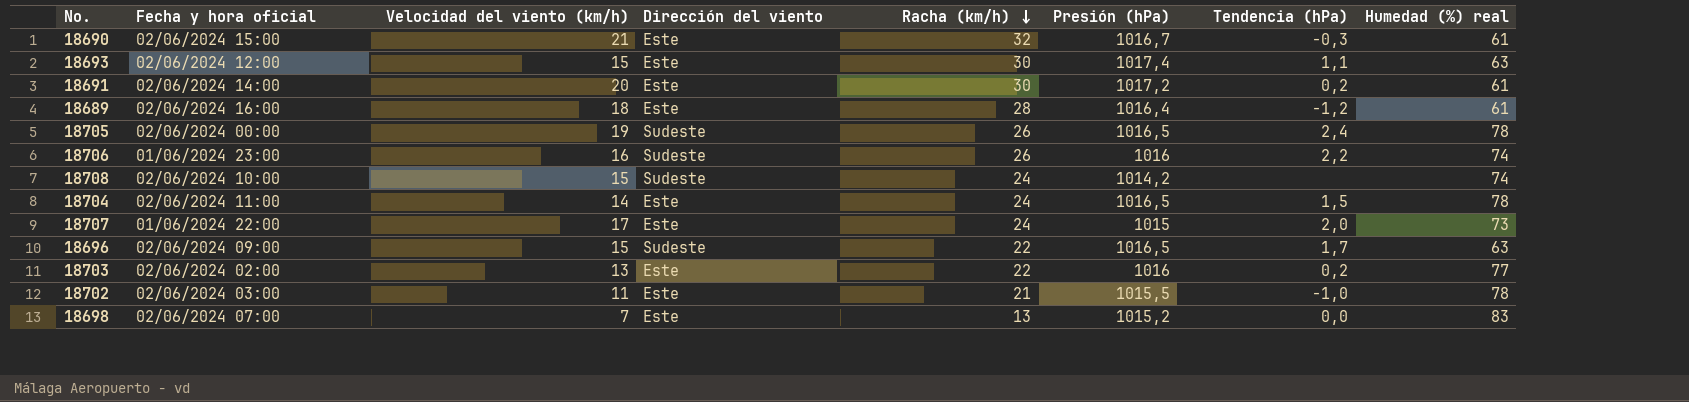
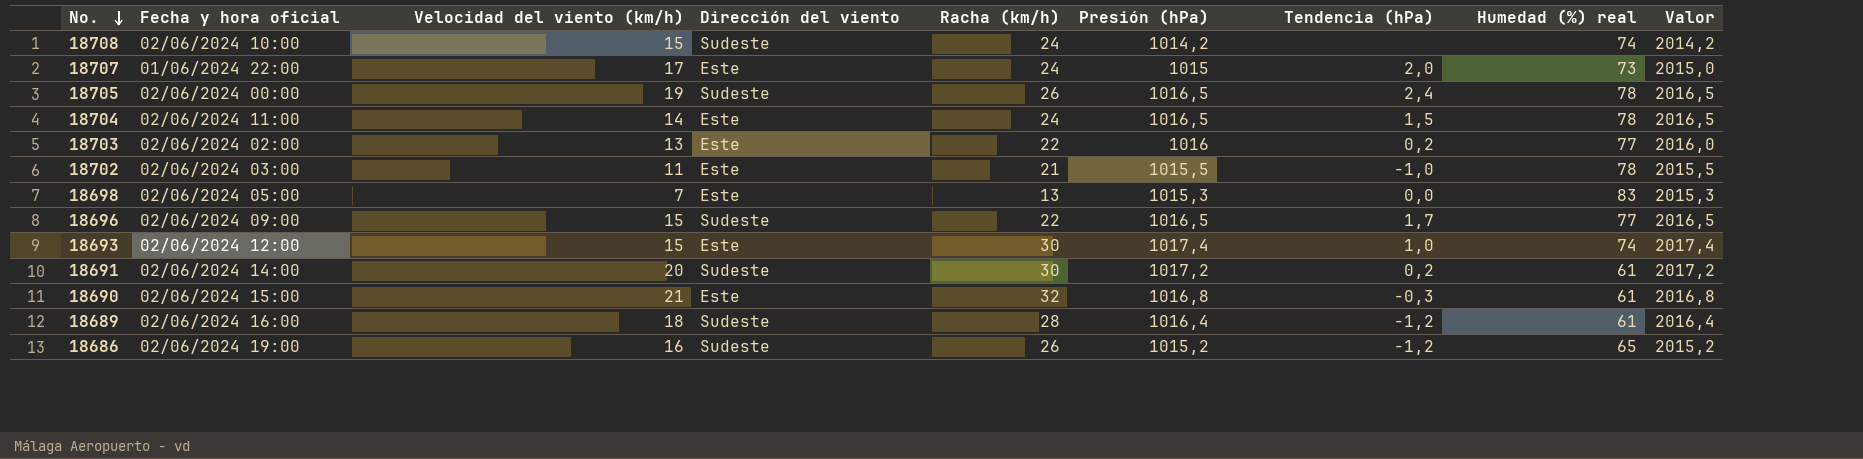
row order: Racha (km/h) descending -> No. descending
column Valor | formula: none -> [Presión (hPa)] + 1000
row 18706: 01/06/2024 23:00 | 16 | Sudeste | 26 | 1016 | 2,2 | 74 -> none
18698 | Fecha y hora oficial: 02/06/2024 07:00 -> 02/06/2024 05:00
18698 | Presión (hPa): 1015,2 -> 1015,3
18696 | Humedad (%) real: 63 -> 77
18693 | Tendencia (hPa): 1,1 -> 1,0
18693 | Humedad (%) real: 63 -> 74
18691 | Dirección del viento: Este -> Sudeste
18690 | Presión (hPa): 1016,7 -> 1016,8
18689 | Dirección del viento: Este -> Sudeste
row 18686: none -> 02/06/2024 19:00 | 16 | Sudeste | 26 | 1015,2 | -1,2 | 65 | 2015,2

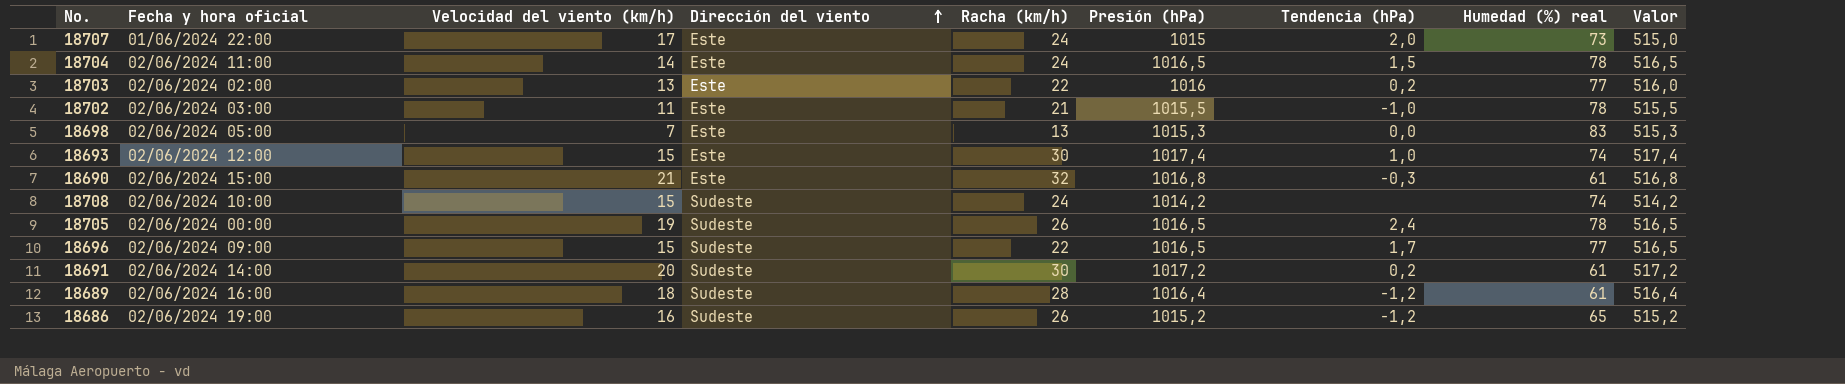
row order: No. descending -> Dirección del viento ascending
column Valor | formula: [Presión (hPa)] + 1000 -> [Presión (hPa)] - 500

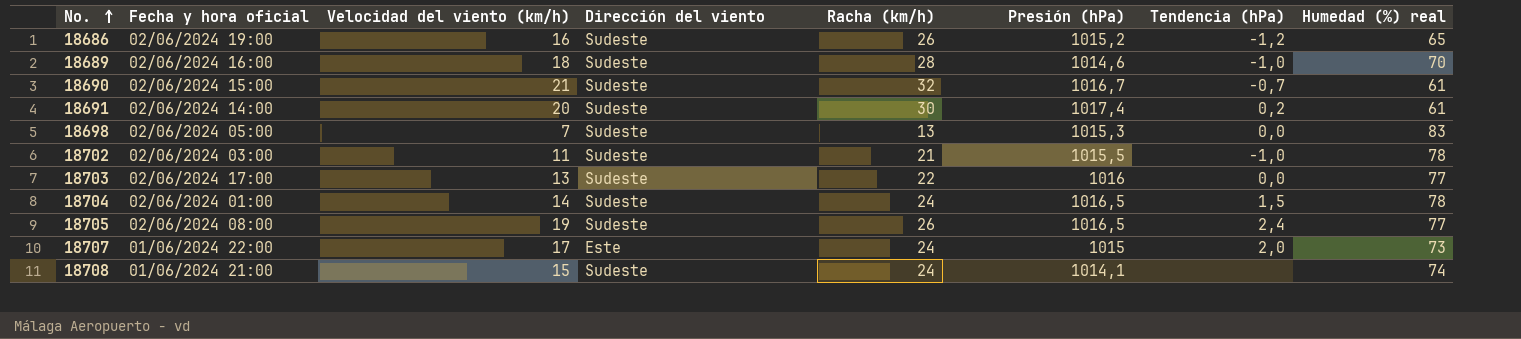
row order: Dirección del viento ascending -> No. ascending
column Valor | formula: [Presión (hPa)] - 500 -> none
row 18693: 02/06/2024 12:00 | 15 | Este | 30 | 1017,4 | 1,0 | 74 | 517,4 -> none
row 18696: 02/06/2024 09:00 | 15 | Sudeste | 22 | 1016,5 | 1,7 | 77 | 516,5 -> none
18689 | Presión (hPa): 1016,4 -> 1014,6
18689 | Tendencia (hPa): -1,2 -> -1,0
18689 | Humedad (%) real: 61 -> 70
18690 | Dirección del viento: Este -> Sudeste
18690 | Presión (hPa): 1016,8 -> 1016,7
18690 | Tendencia (hPa): -0,3 -> -0,7
18691 | Presión (hPa): 1017,2 -> 1017,4
18698 | Dirección del viento: Este -> Sudeste
18702 | Dirección del viento: Este -> Sudeste
18703 | Fecha y hora oficial: 02/06/2024 02:00 -> 02/06/2024 17:00
18703 | Dirección del viento: Este -> Sudeste
18703 | Tendencia (hPa): 0,2 -> 0,0
18704 | Fecha y hora oficial: 02/06/2024 11:00 -> 02/06/2024 01:00
18704 | Dirección del viento: Este -> Sudeste
18705 | Fecha y hora oficial: 02/06/2024 00:00 -> 02/06/2024 08:00
18705 | Humedad (%) real: 78 -> 77
18708 | Fecha y hora oficial: 02/06/2024 10:00 -> 01/06/2024 21:00
18708 | Presión (hPa): 1014,2 -> 1014,1

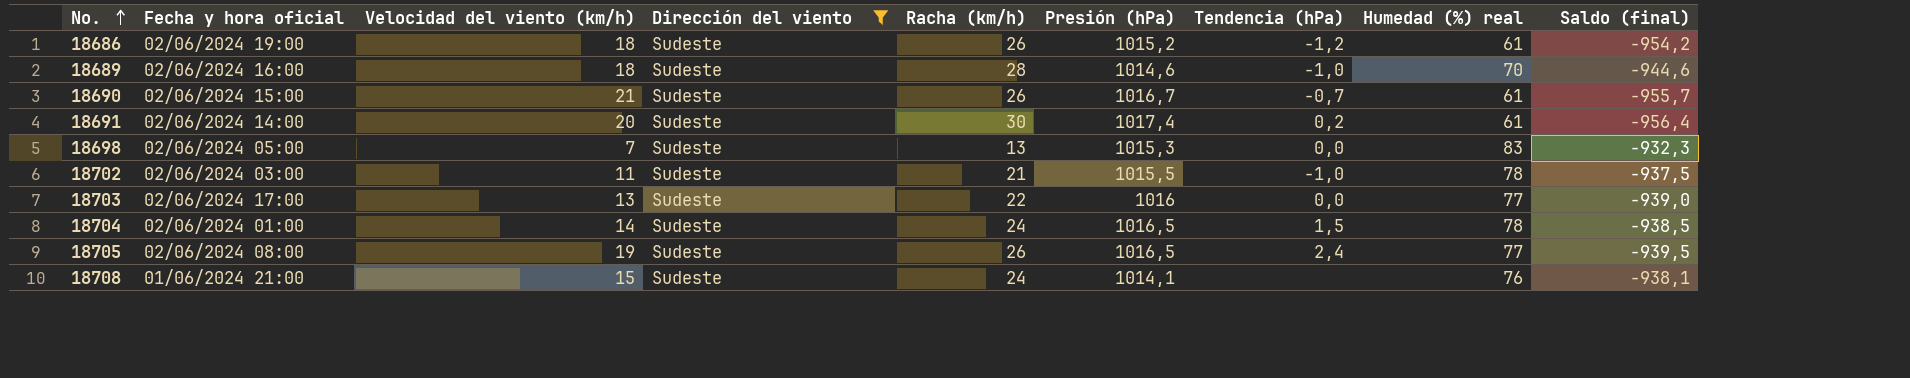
filter: none -> Dirección del viento = Sudeste
column Saldo (final) | formula: none -> [Humedad (%) real] - [Presión (hPa)]
18686 | Velocidad del viento (km/h): 16 -> 18
18686 | Humedad (%) real: 65 -> 61
18690 | Racha (km/h): 32 -> 26
18708 | Humedad (%) real: 74 -> 76

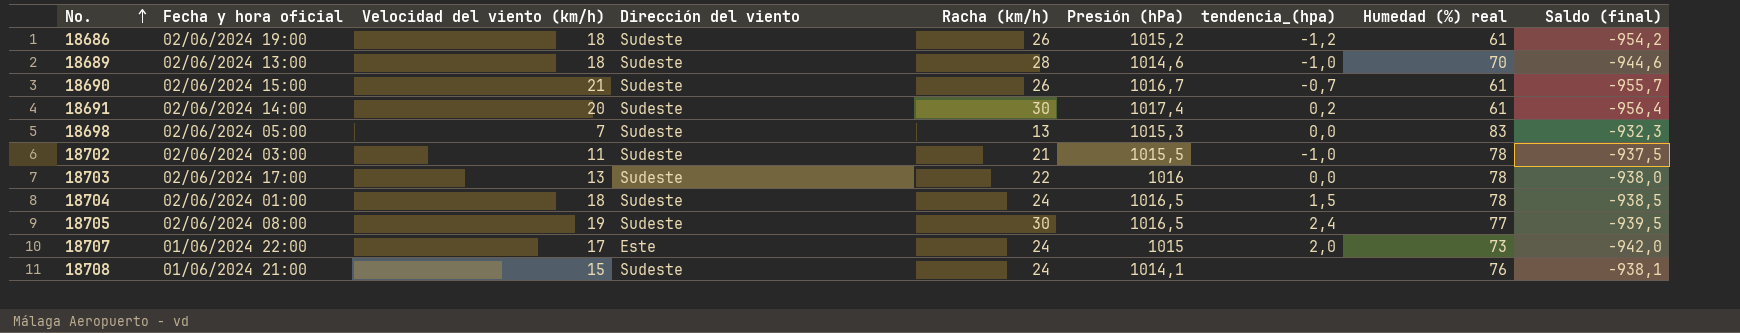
filter: Dirección del viento = Sudeste -> none
column name: Tendencia (hPa) -> tendencia_(hpa)
18689 | Fecha y hora oficial: 02/06/2024 16:00 -> 02/06/2024 13:00
18703 | Humedad (%) real: 77 -> 78
18703 | Saldo (final): -939,0 -> -938,0
18704 | Velocidad del viento (km/h): 14 -> 18
18705 | Racha (km/h): 26 -> 30

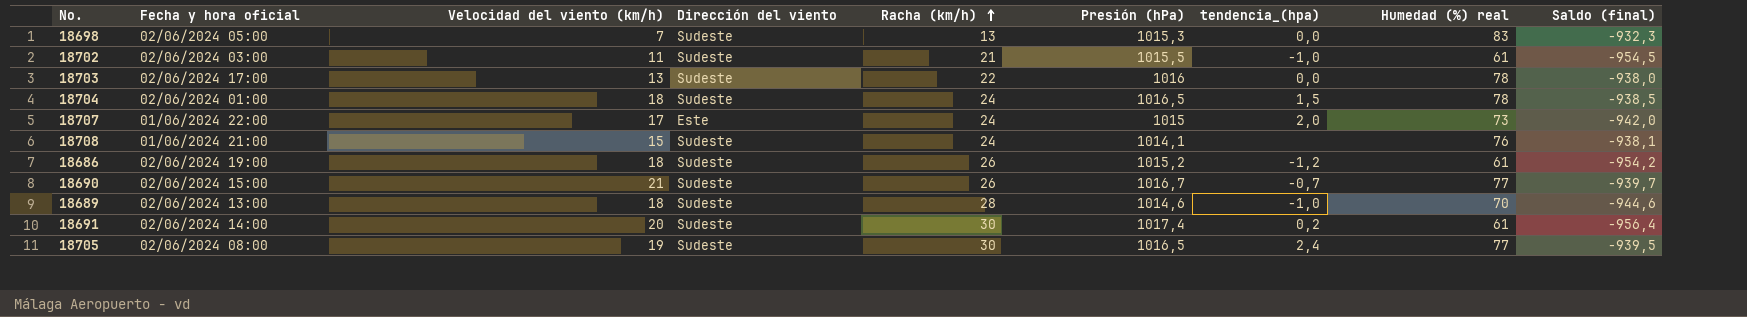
row order: No. ascending -> Racha (km/h) ascending
18702 | Humedad (%) real: 78 -> 61
18702 | Saldo (final): -937,5 -> -954,5
18690 | Humedad (%) real: 61 -> 77
18690 | Saldo (final): -955,7 -> -939,7

